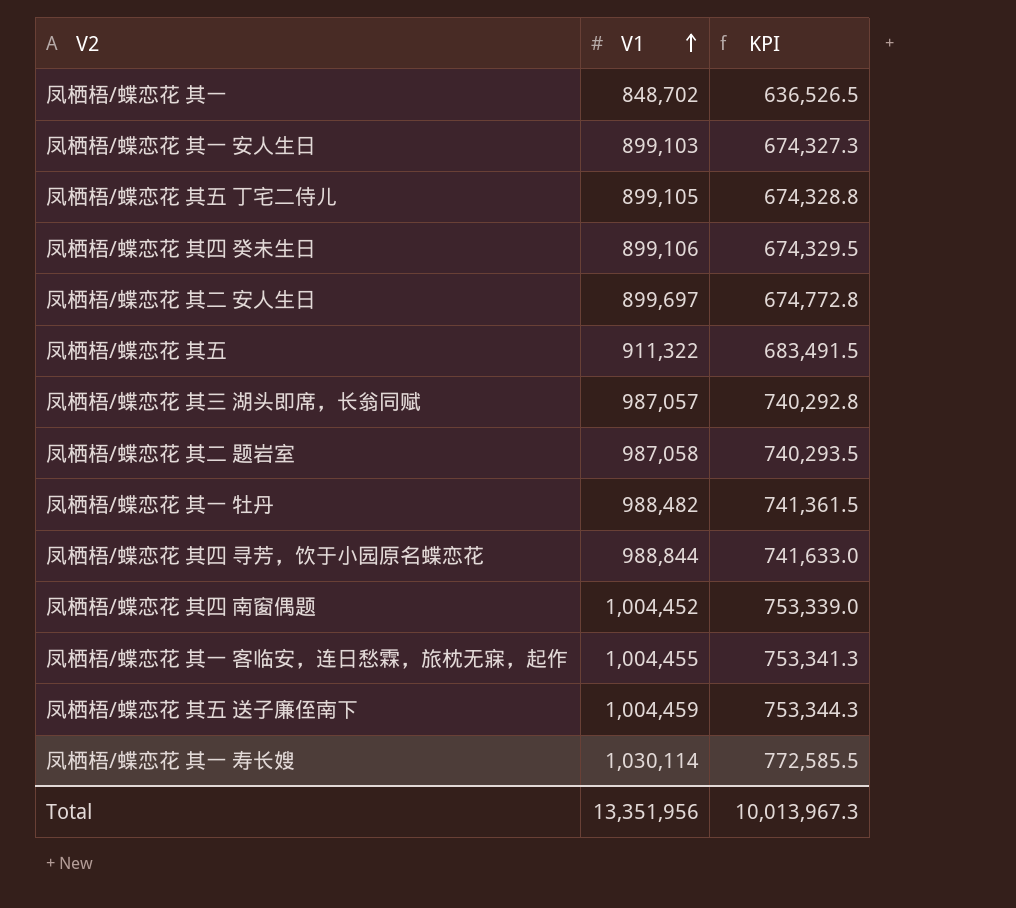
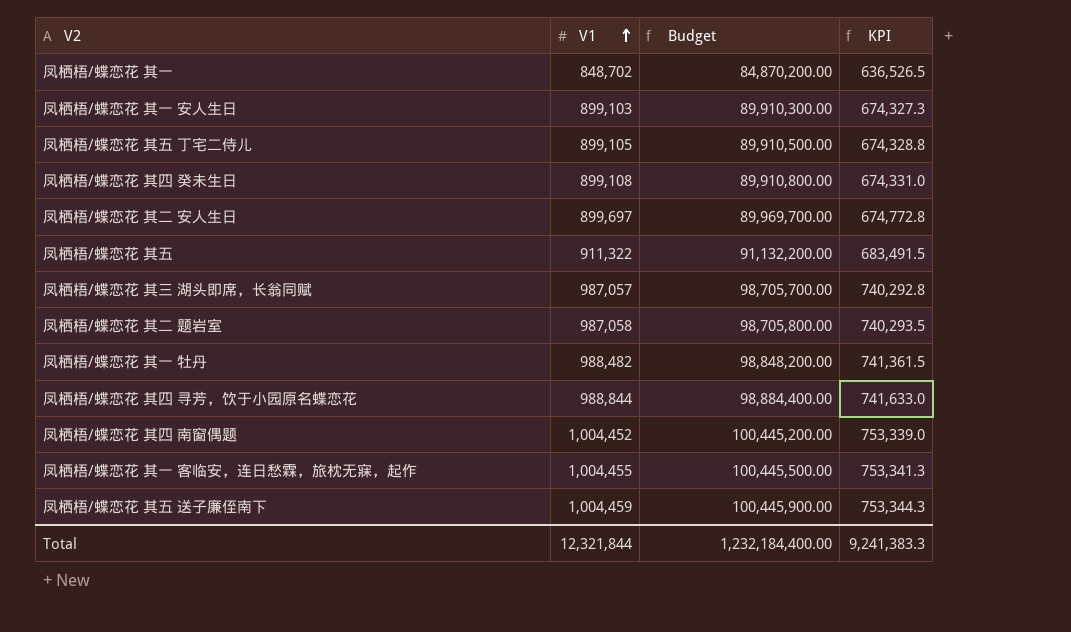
column Budget | formula: none -> [V1] * 100
row 凤栖梧/蝶恋花 其一 寿长嫂: 1,030,114 | 772,585.5 -> none
凤栖梧/蝶恋花 其四 癸未生日 | V1: 899,106 -> 899,108
凤栖梧/蝶恋花 其四 癸未生日 | KPI: 674,329.5 -> 674,331.0
Total | V1: 13,351,956 -> 12,321,844
Total | KPI: 10,013,967.3 -> 9,241,383.3

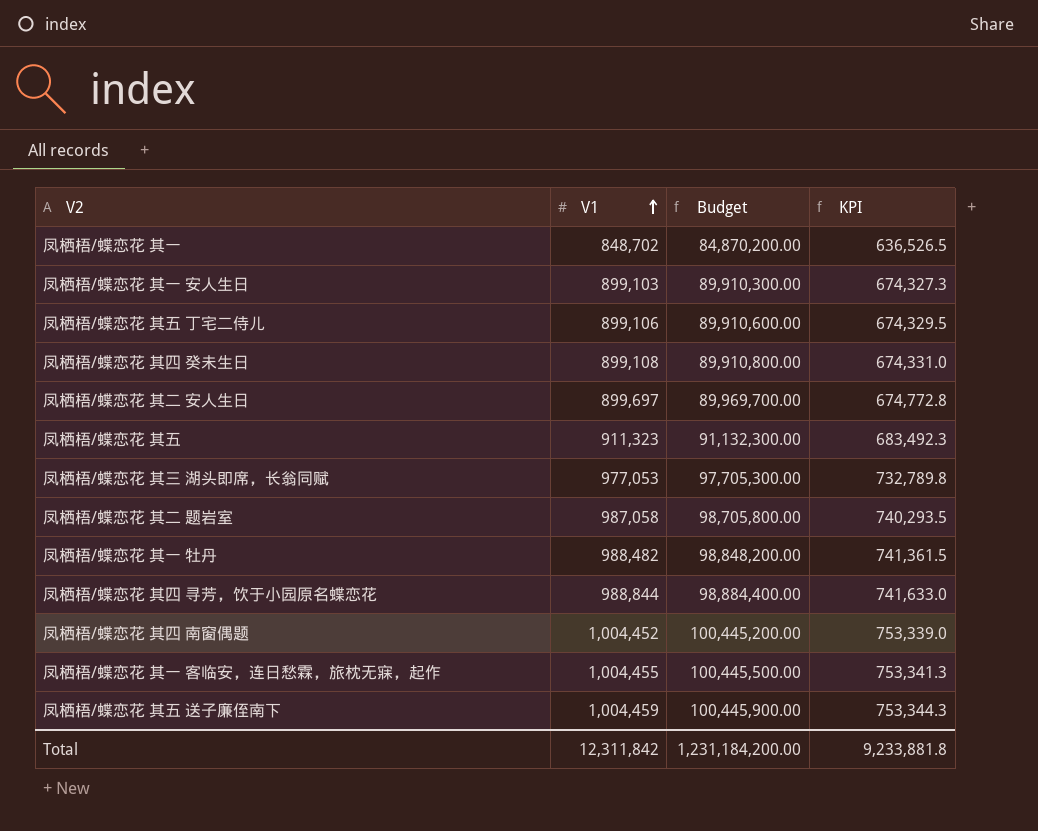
凤栖梧/蝶恋花 其五 丁宅二侍儿 | V1: 899,105 -> 899,106
凤栖梧/蝶恋花 其五 丁宅二侍儿 | Budget: 89,910,500.00 -> 89,910,600.00
凤栖梧/蝶恋花 其五 丁宅二侍儿 | KPI: 674,328.8 -> 674,329.5
凤栖梧/蝶恋花 其五 | V1: 911,322 -> 911,323
凤栖梧/蝶恋花 其五 | Budget: 91,132,200.00 -> 91,132,300.00
凤栖梧/蝶恋花 其五 | KPI: 683,491.5 -> 683,492.3
凤栖梧/蝶恋花 其三 湖头即席，长翁同赋 | V1: 987,057 -> 977,053
凤栖梧/蝶恋花 其三 湖头即席，长翁同赋 | Budget: 98,705,700.00 -> 97,705,300.00
凤栖梧/蝶恋花 其三 湖头即席，长翁同赋 | KPI: 740,292.8 -> 732,789.8
Total | V1: 12,321,844 -> 12,311,842
Total | Budget: 1,232,184,400.00 -> 1,231,184,200.00
Total | KPI: 9,241,383.3 -> 9,233,881.8

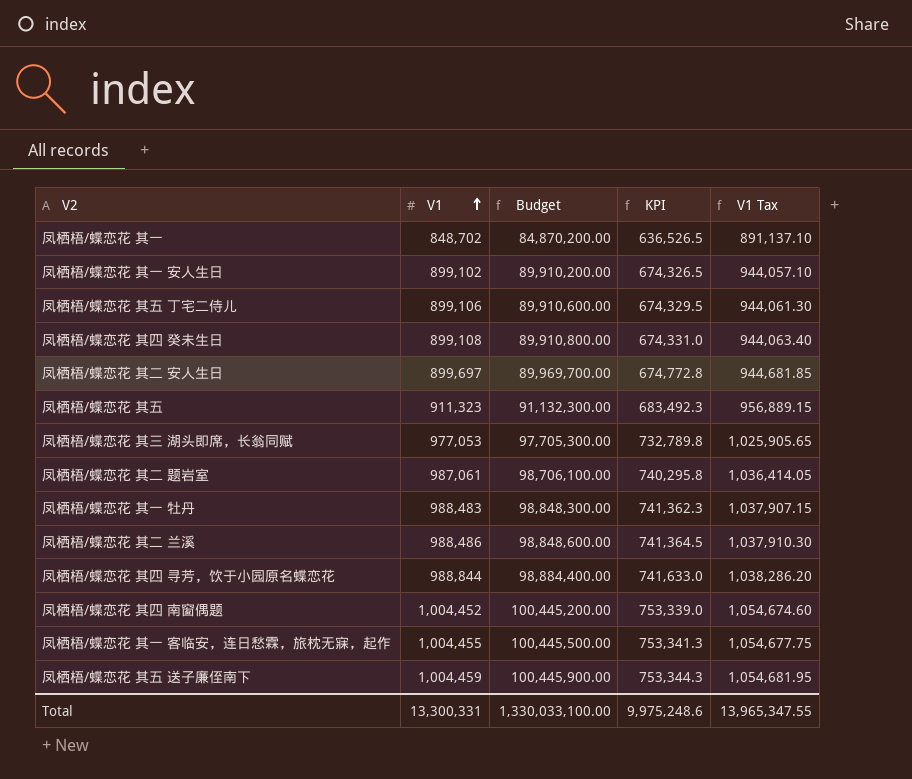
column V1 Tax | formula: none -> [V1] * 1.05
凤栖梧/蝶恋花 其一 安人生日 | V1: 899,103 -> 899,102
凤栖梧/蝶恋花 其一 安人生日 | Budget: 89,910,300.00 -> 89,910,200.00
凤栖梧/蝶恋花 其一 安人生日 | KPI: 674,327.3 -> 674,326.5
凤栖梧/蝶恋花 其二 题岩室 | V1: 987,058 -> 987,061
凤栖梧/蝶恋花 其二 题岩室 | Budget: 98,705,800.00 -> 98,706,100.00
凤栖梧/蝶恋花 其二 题岩室 | KPI: 740,293.5 -> 740,295.8
凤栖梧/蝶恋花 其一 牡丹 | V1: 988,482 -> 988,483
凤栖梧/蝶恋花 其一 牡丹 | Budget: 98,848,200.00 -> 98,848,300.00
凤栖梧/蝶恋花 其一 牡丹 | KPI: 741,361.5 -> 741,362.3
row 凤栖梧/蝶恋花 其二 兰溪: none -> 988,486 | 98,848,600.00 | 741,364.5 | 1,037,910.30
Total | V1: 12,311,842 -> 13,300,331
Total | Budget: 1,231,184,200.00 -> 1,330,033,100.00
Total | KPI: 9,233,881.8 -> 9,975,248.6

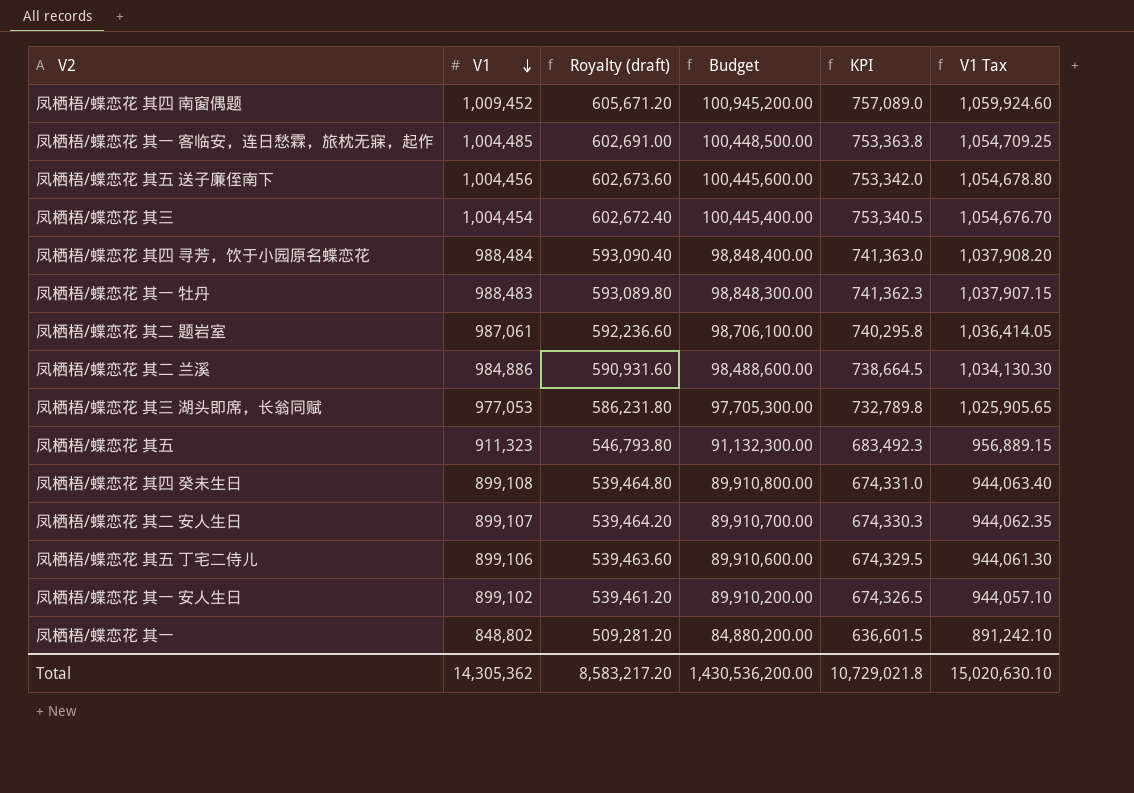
row order: V1 ascending -> V1 descending
column Royalty (draft) | formula: none -> [V1] * 0.6
凤栖梧/蝶恋花 其四 南窗偶题 | V1: 1,004,452 -> 1,009,452
凤栖梧/蝶恋花 其四 南窗偶题 | Budget: 100,445,200.00 -> 100,945,200.00
凤栖梧/蝶恋花 其四 南窗偶题 | KPI: 753,339.0 -> 757,089.0
凤栖梧/蝶恋花 其四 南窗偶题 | V1 Tax: 1,054,674.60 -> 1,059,924.60
凤栖梧/蝶恋花 其一 客临安，连日愁霖，旅枕无寐，起作 | V1: 1,004,455 -> 1,004,485
凤栖梧/蝶恋花 其一 客临安，连日愁霖，旅枕无寐，起作 | Budget: 100,445,500.00 -> 100,448,500.00
凤栖梧/蝶恋花 其一 客临安，连日愁霖，旅枕无寐，起作 | KPI: 753,341.3 -> 753,363.8
凤栖梧/蝶恋花 其一 客临安，连日愁霖，旅枕无寐，起作 | V1 Tax: 1,054,677.75 -> 1,054,709.25
凤栖梧/蝶恋花 其五 送子廉侄南下 | V1: 1,004,459 -> 1,004,456
凤栖梧/蝶恋花 其五 送子廉侄南下 | Budget: 100,445,900.00 -> 100,445,600.00
凤栖梧/蝶恋花 其五 送子廉侄南下 | KPI: 753,344.3 -> 753,342.0
凤栖梧/蝶恋花 其五 送子廉侄南下 | V1 Tax: 1,054,681.95 -> 1,054,678.80
row 凤栖梧/蝶恋花 其三: none -> 1,004,454 | 602,672.40 | 100,445,400.00 | 753,340.5 | 1,054,676.70
凤栖梧/蝶恋花 其四 寻芳，饮于小园原名蝶恋花 | V1: 988,844 -> 988,484
凤栖梧/蝶恋花 其四 寻芳，饮于小园原名蝶恋花 | Budget: 98,884,400.00 -> 98,848,400.00
凤栖梧/蝶恋花 其四 寻芳，饮于小园原名蝶恋花 | KPI: 741,633.0 -> 741,363.0
凤栖梧/蝶恋花 其四 寻芳，饮于小园原名蝶恋花 | V1 Tax: 1,038,286.20 -> 1,037,908.20
凤栖梧/蝶恋花 其二 兰溪 | V1: 988,486 -> 984,886
凤栖梧/蝶恋花 其二 兰溪 | Budget: 98,848,600.00 -> 98,488,600.00
凤栖梧/蝶恋花 其二 兰溪 | KPI: 741,364.5 -> 738,664.5
凤栖梧/蝶恋花 其二 兰溪 | V1 Tax: 1,037,910.30 -> 1,034,130.30
凤栖梧/蝶恋花 其二 安人生日 | V1: 899,697 -> 899,107
凤栖梧/蝶恋花 其二 安人生日 | Budget: 89,969,700.00 -> 89,910,700.00
凤栖梧/蝶恋花 其二 安人生日 | KPI: 674,772.8 -> 674,330.3
凤栖梧/蝶恋花 其二 安人生日 | V1 Tax: 944,681.85 -> 944,062.35
凤栖梧/蝶恋花 其一 | V1: 848,702 -> 848,802
凤栖梧/蝶恋花 其一 | Budget: 84,870,200.00 -> 84,880,200.00
凤栖梧/蝶恋花 其一 | KPI: 636,526.5 -> 636,601.5
凤栖梧/蝶恋花 其一 | V1 Tax: 891,137.10 -> 891,242.10
Total | V1: 13,300,331 -> 14,305,362
Total | Budget: 1,330,033,100.00 -> 1,430,536,200.00
Total | KPI: 9,975,248.6 -> 10,729,021.8
Total | V1 Tax: 13,965,347.55 -> 15,020,630.10

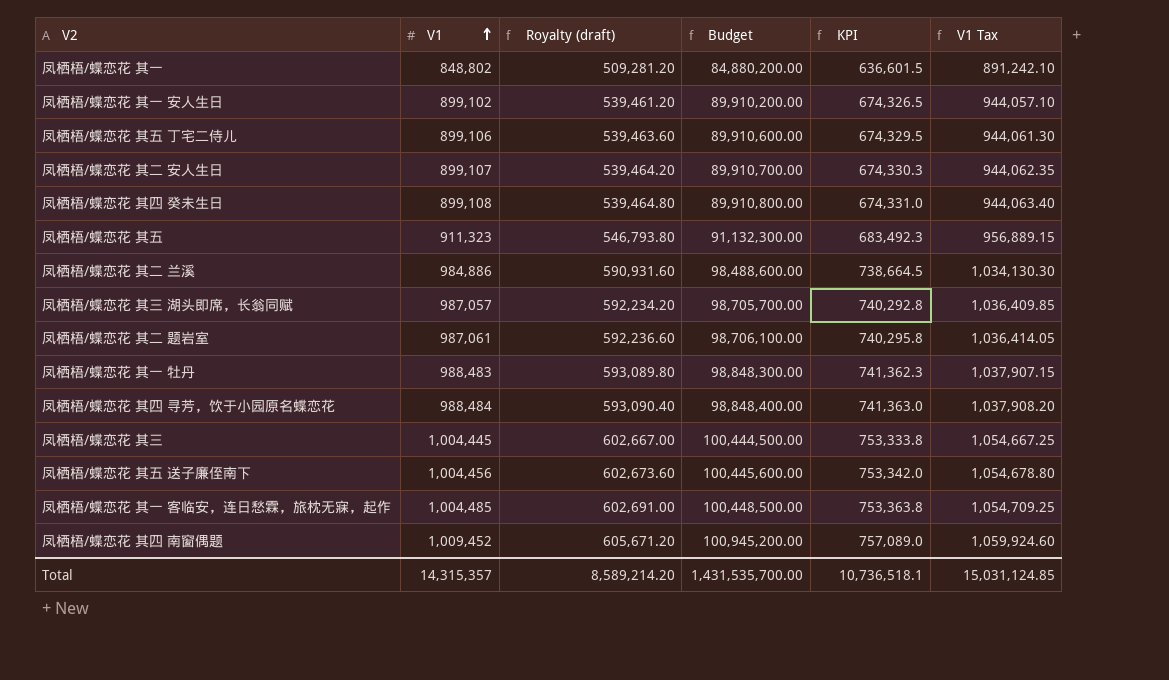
row order: V1 descending -> V1 ascending
凤栖梧/蝶恋花 其三 湖头即席，长翁同赋 | V1: 977,053 -> 987,057
凤栖梧/蝶恋花 其三 湖头即席，长翁同赋 | Royalty (draft): 586,231.80 -> 592,234.20
凤栖梧/蝶恋花 其三 湖头即席，长翁同赋 | Budget: 97,705,300.00 -> 98,705,700.00
凤栖梧/蝶恋花 其三 湖头即席，长翁同赋 | KPI: 732,789.8 -> 740,292.8
凤栖梧/蝶恋花 其三 湖头即席，长翁同赋 | V1 Tax: 1,025,905.65 -> 1,036,409.85
凤栖梧/蝶恋花 其三 | V1: 1,004,454 -> 1,004,445
凤栖梧/蝶恋花 其三 | Royalty (draft): 602,672.40 -> 602,667.00
凤栖梧/蝶恋花 其三 | Budget: 100,445,400.00 -> 100,444,500.00
凤栖梧/蝶恋花 其三 | KPI: 753,340.5 -> 753,333.8
凤栖梧/蝶恋花 其三 | V1 Tax: 1,054,676.70 -> 1,054,667.25
Total | V1: 14,305,362 -> 14,315,357
Total | Royalty (draft): 8,583,217.20 -> 8,589,214.20
Total | Budget: 1,430,536,200.00 -> 1,431,535,700.00
Total | KPI: 10,729,021.8 -> 10,736,518.1
Total | V1 Tax: 15,020,630.10 -> 15,031,124.85

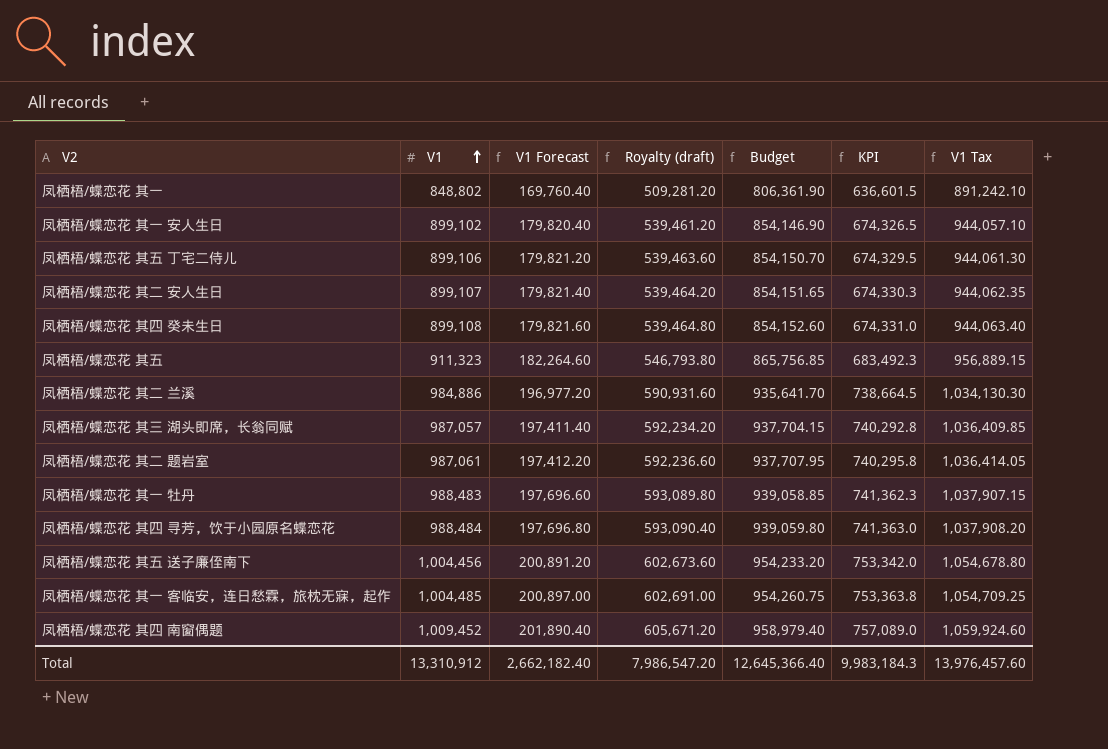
column V1 Forecast | formula: none -> [V1] * 0.2
column Budget | formula: [V1] * 100 -> [V1] * 0.95
row 凤栖梧/蝶恋花 其三: 1,004,445 | 602,667.00 | 100,444,500.00 | 753,333.8 | 1,054,667.25 -> none
Total | V1: 14,315,357 -> 13,310,912
Total | Royalty (draft): 8,589,214.20 -> 7,986,547.20
Total | Budget: 1,431,535,700.00 -> 12,645,366.40
Total | KPI: 10,736,518.1 -> 9,983,184.3
Total | V1 Tax: 15,031,124.85 -> 13,976,457.60

